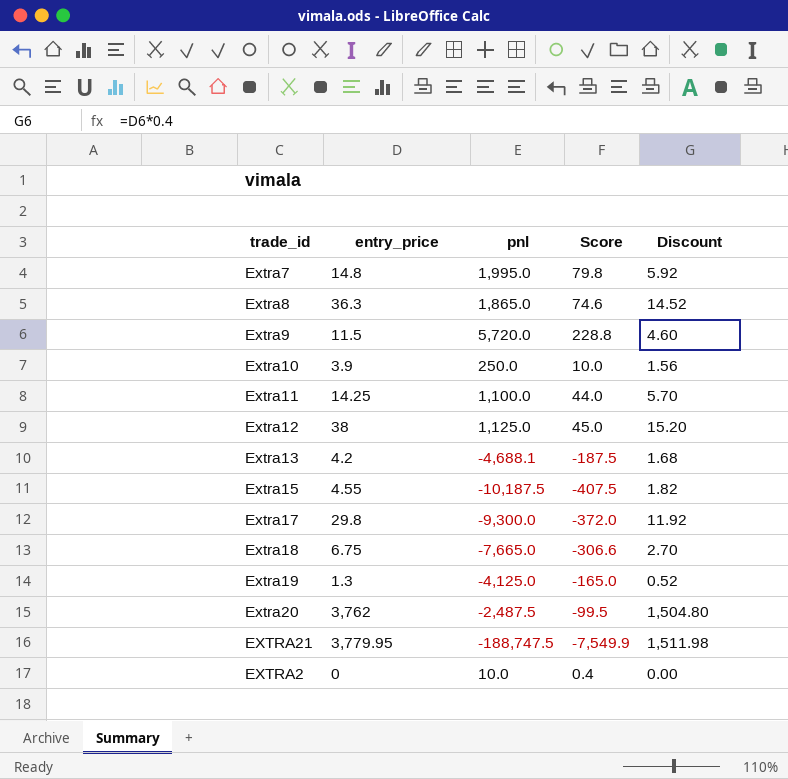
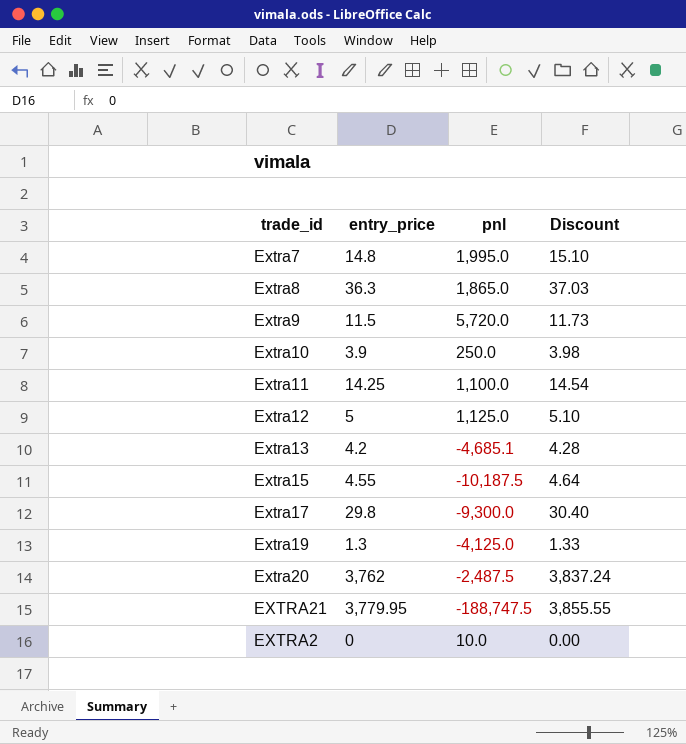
column Score | formula: [pnl] * 0.04 -> none
column Discount | formula: [entry_price] * 0.4 -> [entry_price] * 1.02
row Extra18: 6.75 | -7,665.0 | -306.6 | 2.70 -> none
Extra12 | entry_price: 38 -> 5
Extra13 | pnl: -4,688.1 -> -4,685.1

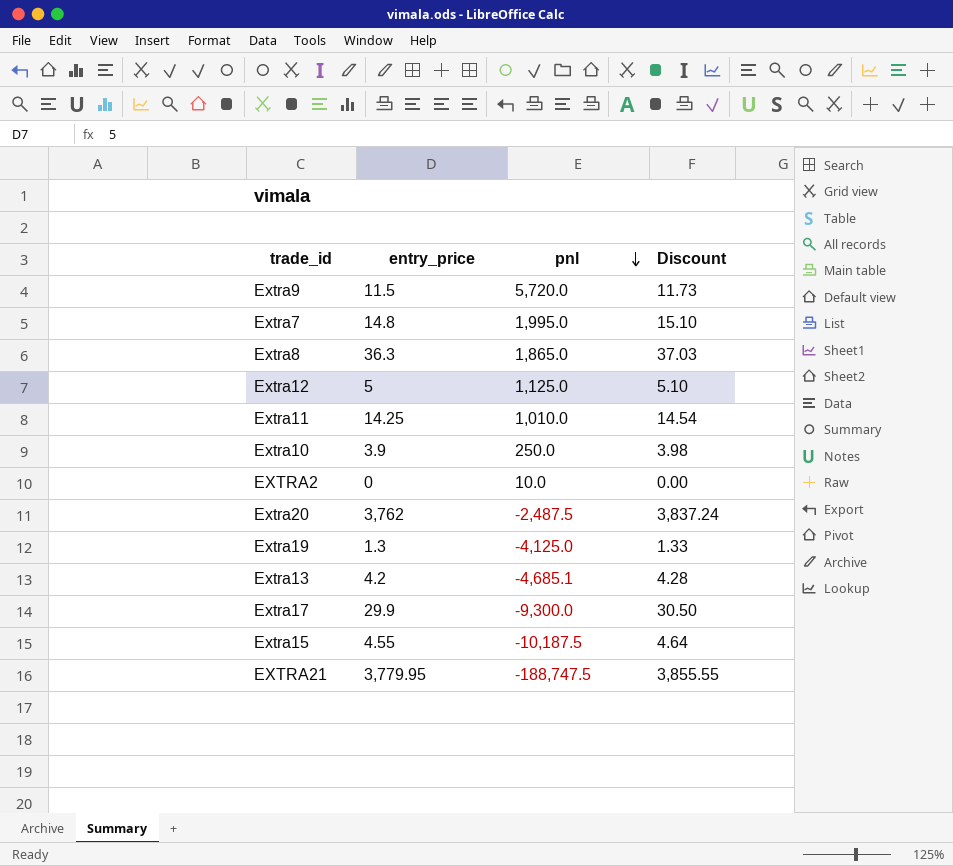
row order: none -> pnl descending
Extra11 | pnl: 1,100.0 -> 1,010.0
Extra17 | entry_price: 29.8 -> 29.9
Extra17 | Discount: 30.40 -> 30.50

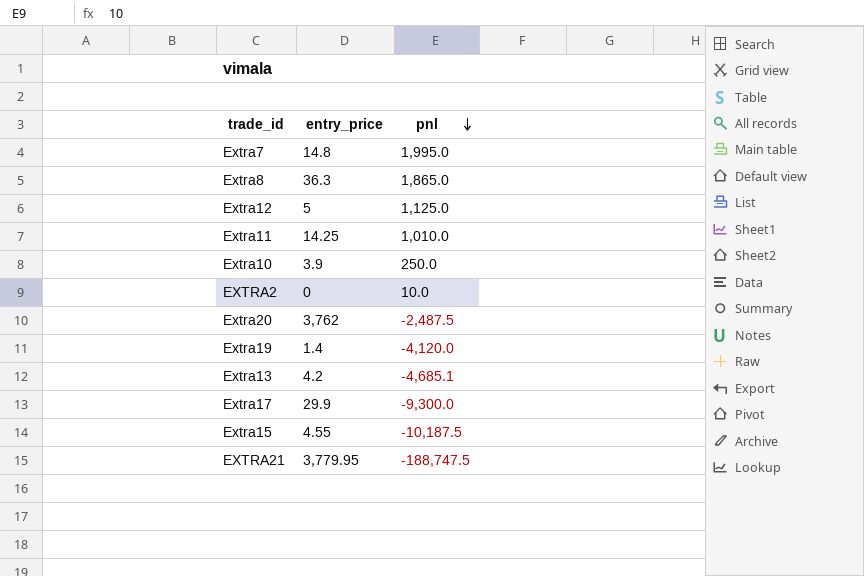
column Discount | formula: [entry_price] * 1.02 -> none
row Extra9: 11.5 | 5,720.0 | 11.73 -> none
Extra19 | entry_price: 1.3 -> 1.4
Extra19 | pnl: -4,125.0 -> -4,120.0

